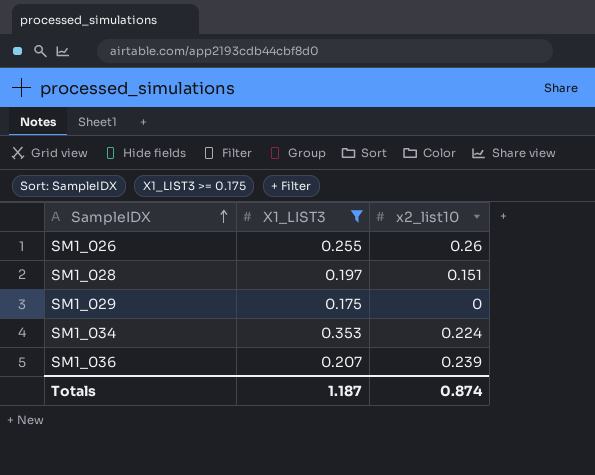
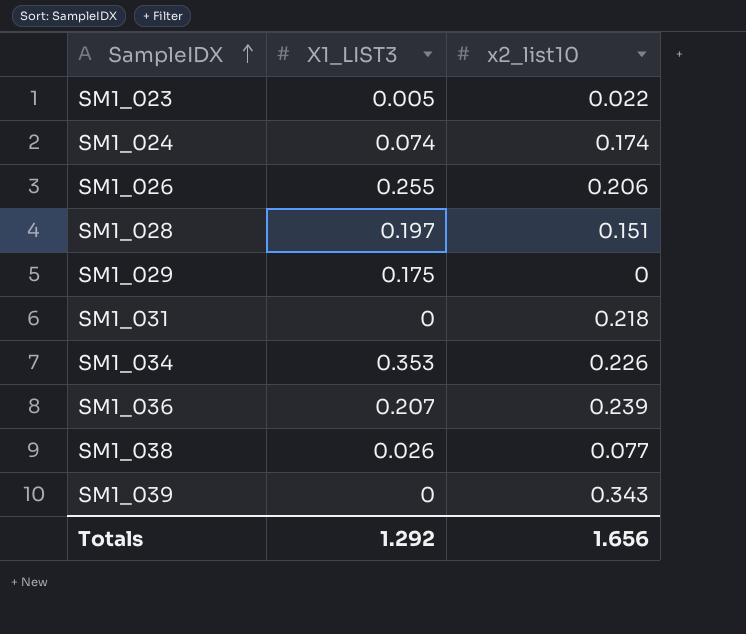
filter: X1_LIST3 >= 0.175 -> none
SM1_026 | x2_list10: 0.26 -> 0.206
SM1_034 | x2_list10: 0.224 -> 0.226
Totals | X1_LIST3: 1.187 -> 1.292
Totals | x2_list10: 0.874 -> 1.656

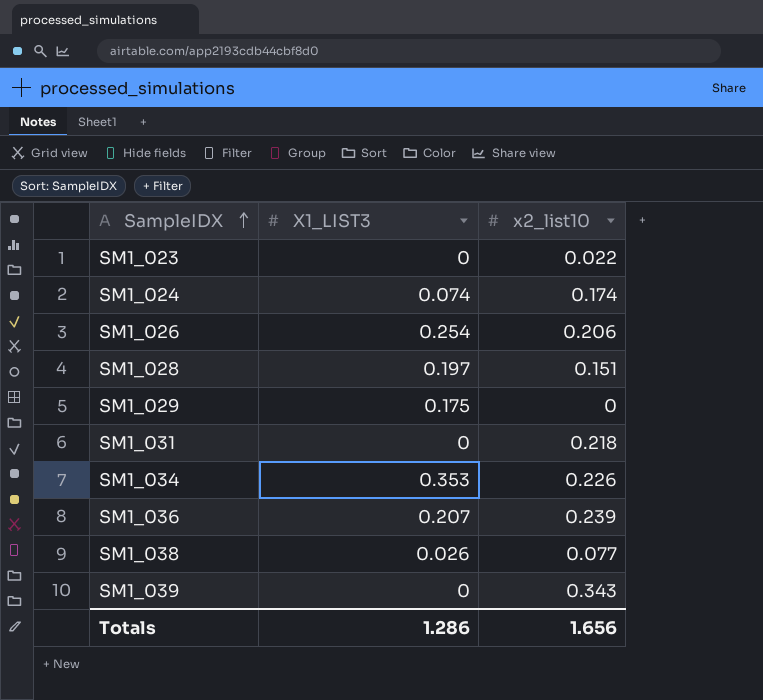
SM1_023 | X1_LIST3: 0.005 -> 0
SM1_026 | X1_LIST3: 0.255 -> 0.254
Totals | X1_LIST3: 1.292 -> 1.286

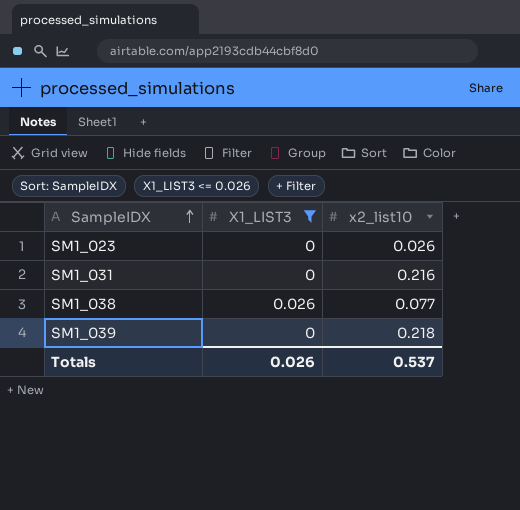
filter: none -> X1_LIST3 <= 0.026
SM1_023 | x2_list10: 0.022 -> 0.026
SM1_031 | x2_list10: 0.218 -> 0.216
SM1_039 | x2_list10: 0.343 -> 0.218
Totals | X1_LIST3: 1.286 -> 0.026
Totals | x2_list10: 1.656 -> 0.537

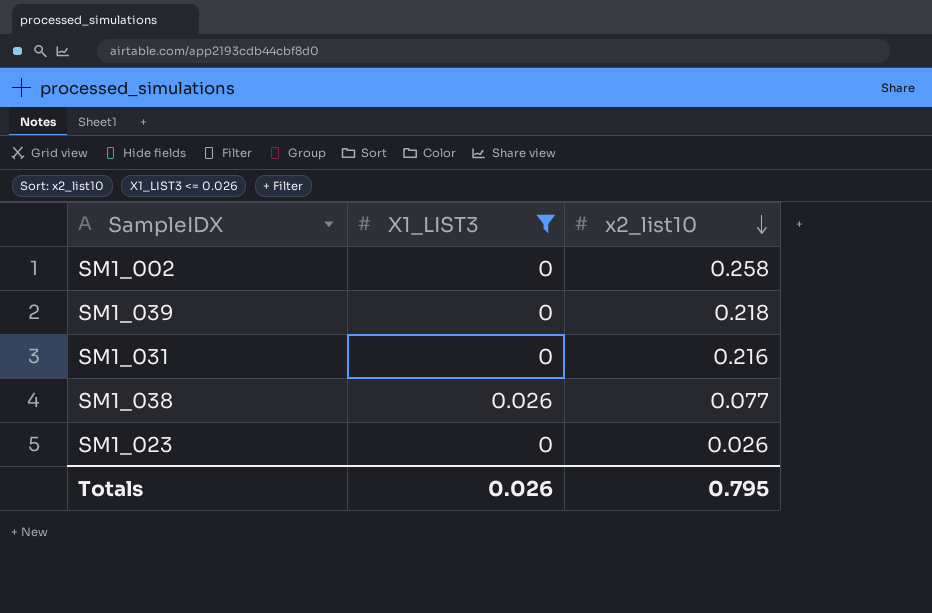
row order: SampleIDX ascending -> x2_list10 descending
row SM1_002: none -> 0 | 0.258
Totals | x2_list10: 0.537 -> 0.795

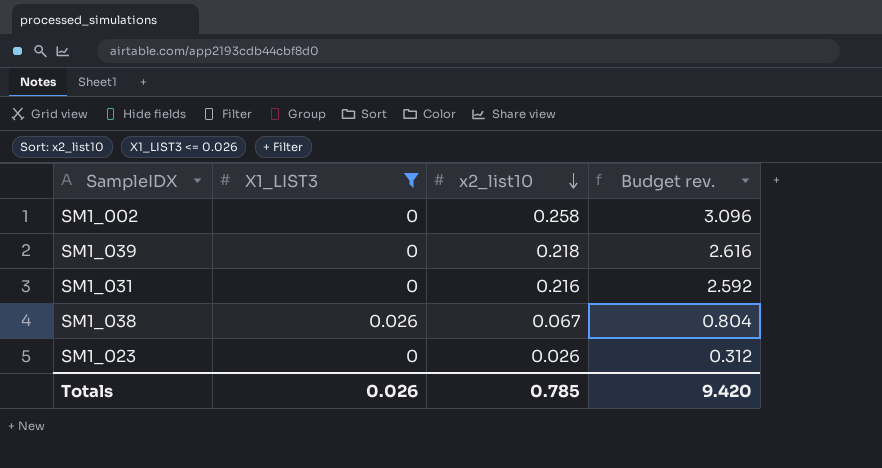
column Budget rev. | formula: none -> [x2_list10] * 12
SM1_038 | x2_list10: 0.077 -> 0.067
Totals | x2_list10: 0.795 -> 0.785

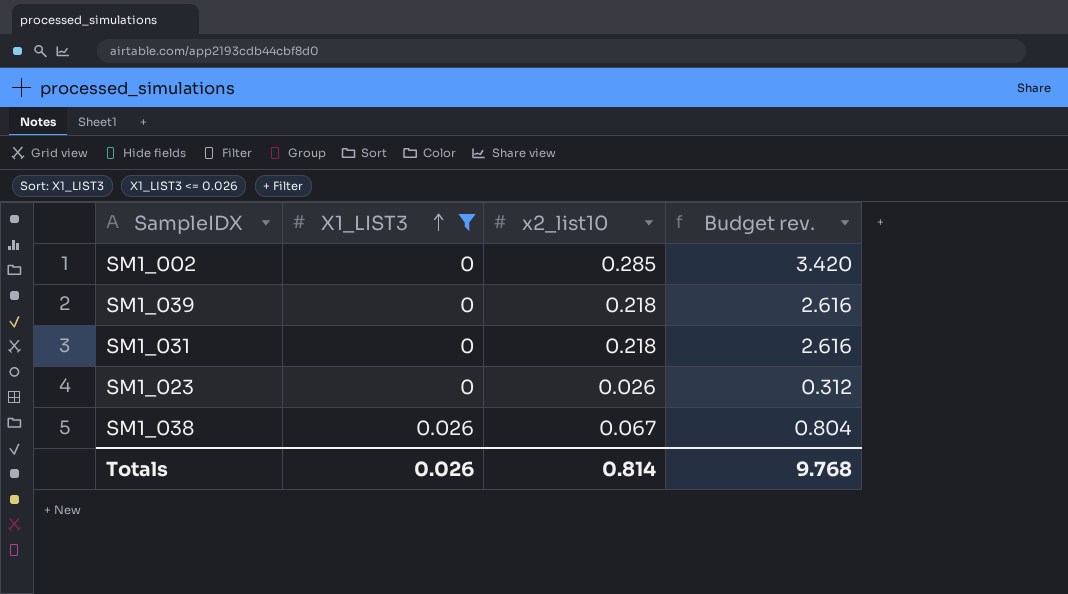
row order: x2_list10 descending -> X1_LIST3 ascending
SM1_002 | x2_list10: 0.258 -> 0.285
SM1_002 | Budget rev.: 3.096 -> 3.420
SM1_031 | x2_list10: 0.216 -> 0.218
SM1_031 | Budget rev.: 2.592 -> 2.616
Totals | x2_list10: 0.785 -> 0.814
Totals | Budget rev.: 9.420 -> 9.768

